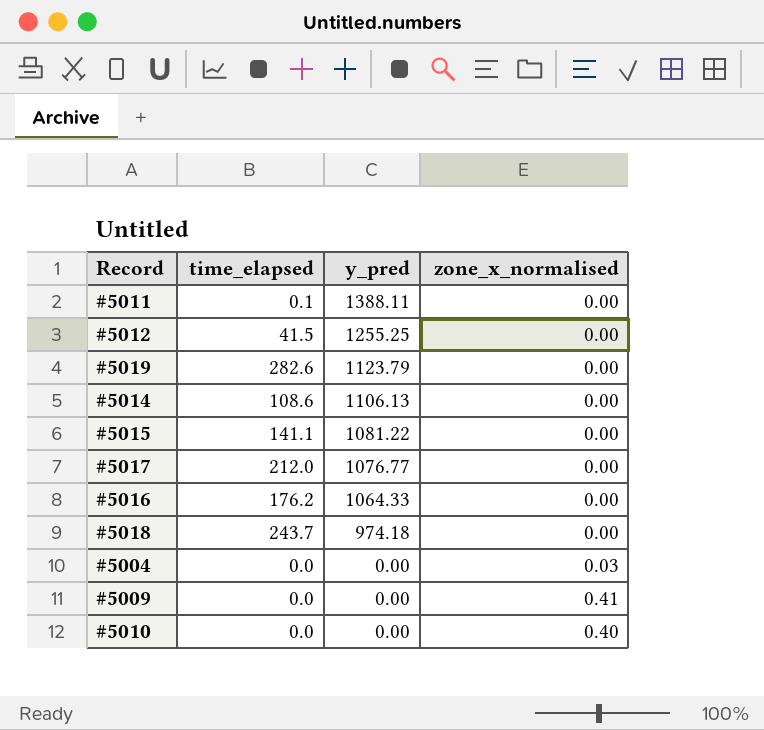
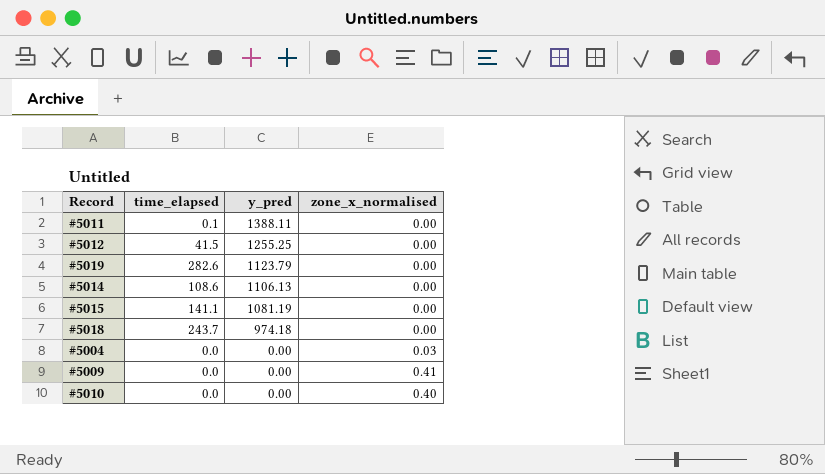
row #5017: 212.0 | 1076.77 | 0.00 -> none
row #5016: 176.2 | 1064.33 | 0.00 -> none
#5015 | y_pred: 1081.22 -> 1081.19

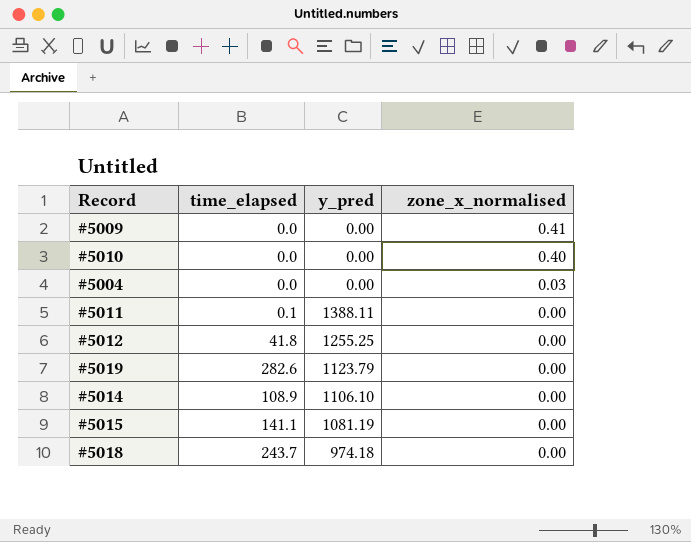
row order: y_pred descending -> zone_x_normalised descending
#5012 | time_elapsed: 41.5 -> 41.8
#5014 | time_elapsed: 108.6 -> 108.9
#5014 | y_pred: 1106.13 -> 1106.10

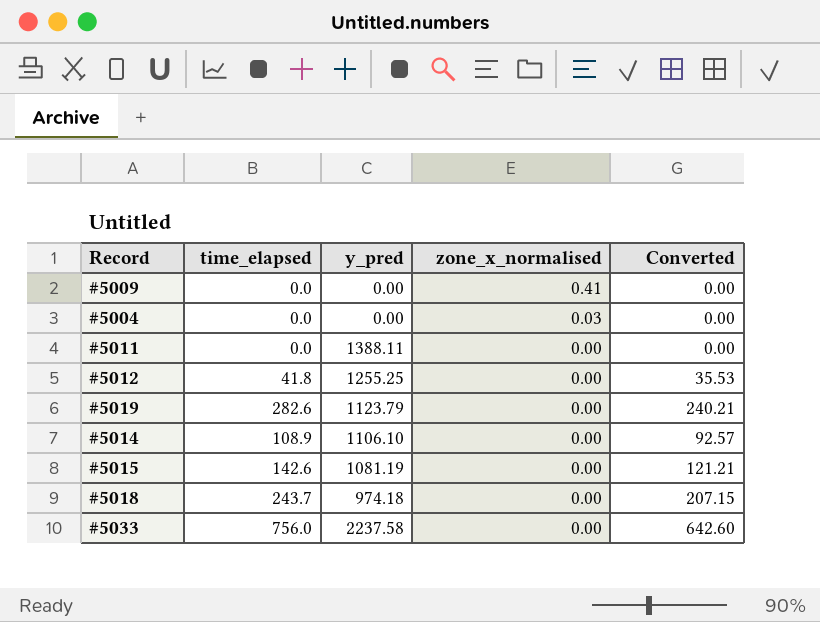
column Converted | formula: none -> [time_elapsed] * 0.85
row #5010: 0.0 | 0.00 | 0.40 -> none
#5011 | time_elapsed: 0.1 -> 0.0
#5015 | time_elapsed: 141.1 -> 142.6
row #5033: none -> 756.0 | 2237.58 | 0.00 | 642.60

